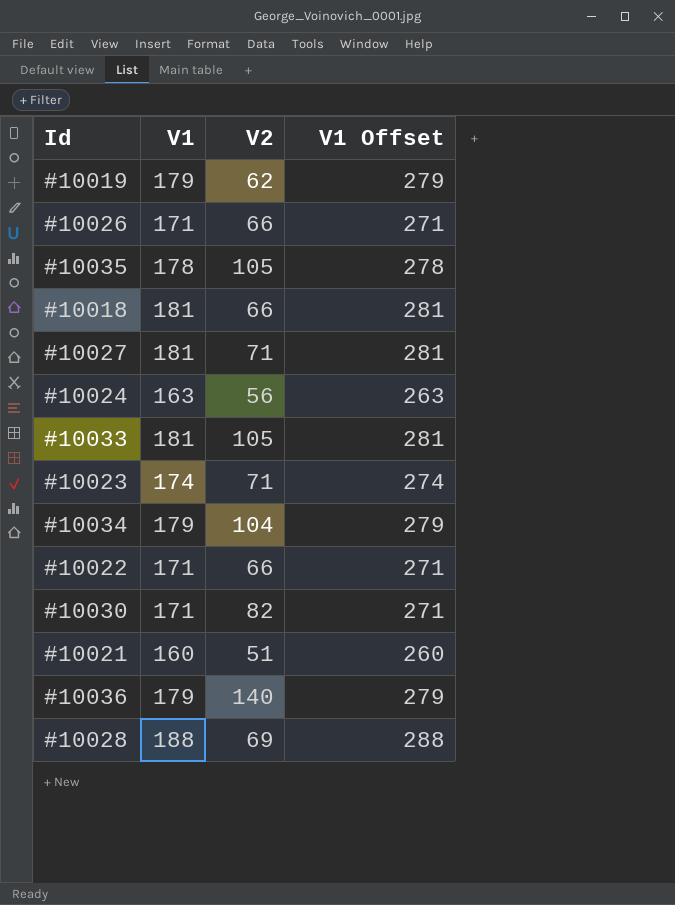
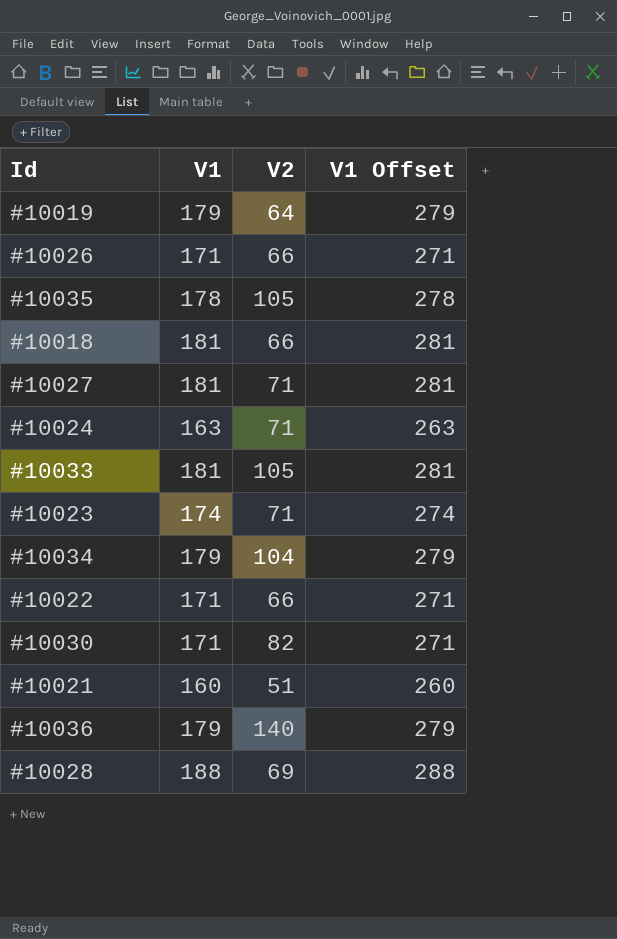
#10019 | V2: 62 -> 64
#10024 | V2: 56 -> 71

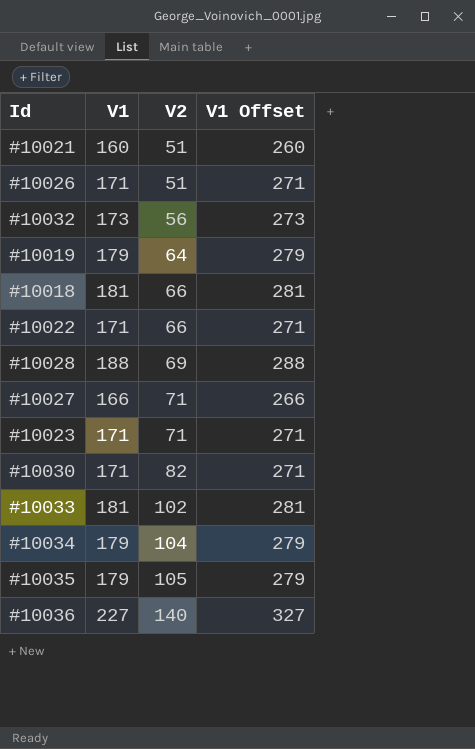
row order: none -> V2 ascending
row #10024: 163 | 71 | 263 -> none
#10026 | V2: 66 -> 51
row #10032: none -> 173 | 56 | 273
#10027 | V1: 181 -> 166
#10027 | V1 Offset: 281 -> 266
#10023 | V1: 174 -> 171
#10023 | V1 Offset: 274 -> 271
#10033 | V2: 105 -> 102
#10035 | V1: 178 -> 179
#10035 | V1 Offset: 278 -> 279
#10036 | V1: 179 -> 227
#10036 | V1 Offset: 279 -> 327

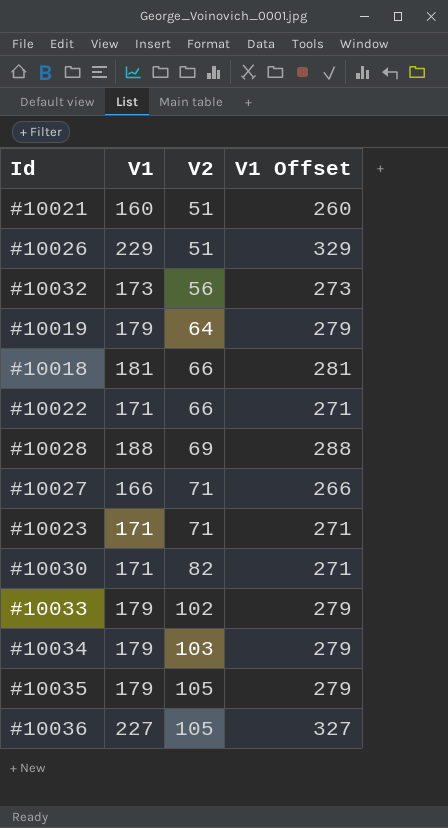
#10026 | V1: 171 -> 229
#10026 | V1 Offset: 271 -> 329
#10033 | V1: 181 -> 179
#10033 | V1 Offset: 281 -> 279
#10034 | V2: 104 -> 103
#10036 | V2: 140 -> 105

